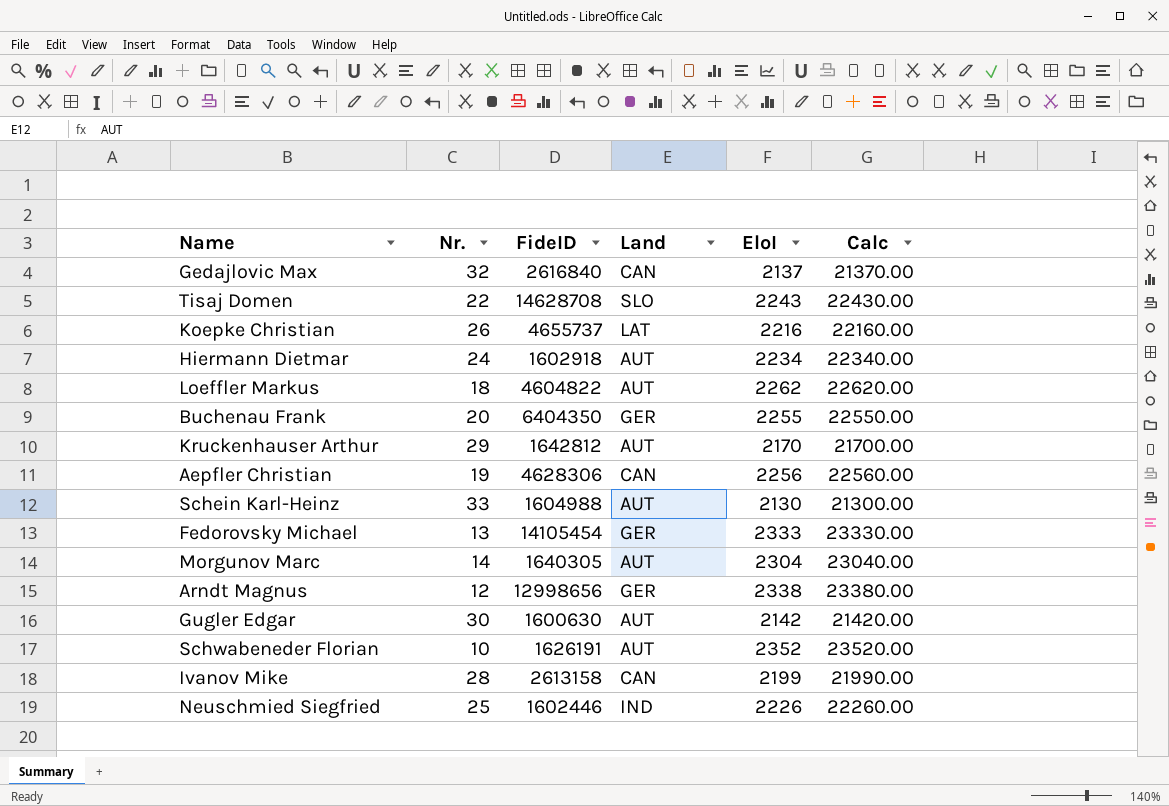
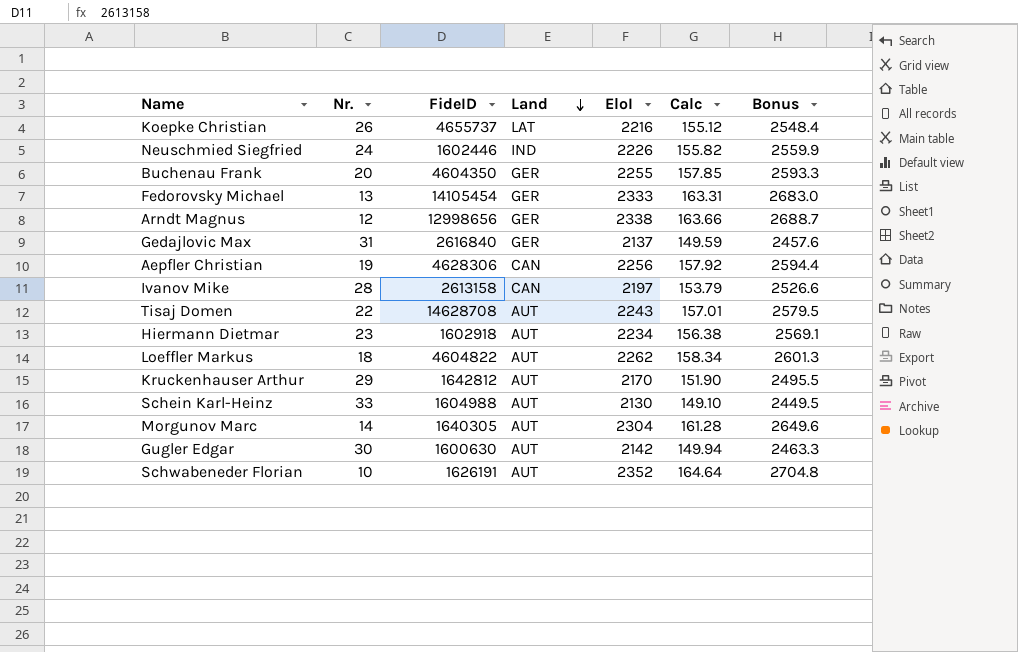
row order: none -> Land descending
column Calc | formula: [EloI] * 10 -> [EloI] * 0.07
column Bonus | formula: none -> [EloI] * 1.15
Neuschmied Siegfried | Nr.: 25 -> 24
Buchenau Frank | FideID: 6404350 -> 4604350
Gedajlovic Max | Nr.: 32 -> 31
Gedajlovic Max | Land: CAN -> GER
Ivanov Mike | EloI: 2199 -> 2197
Tisaj Domen | Land: SLO -> AUT
Hiermann Dietmar | Nr.: 24 -> 23

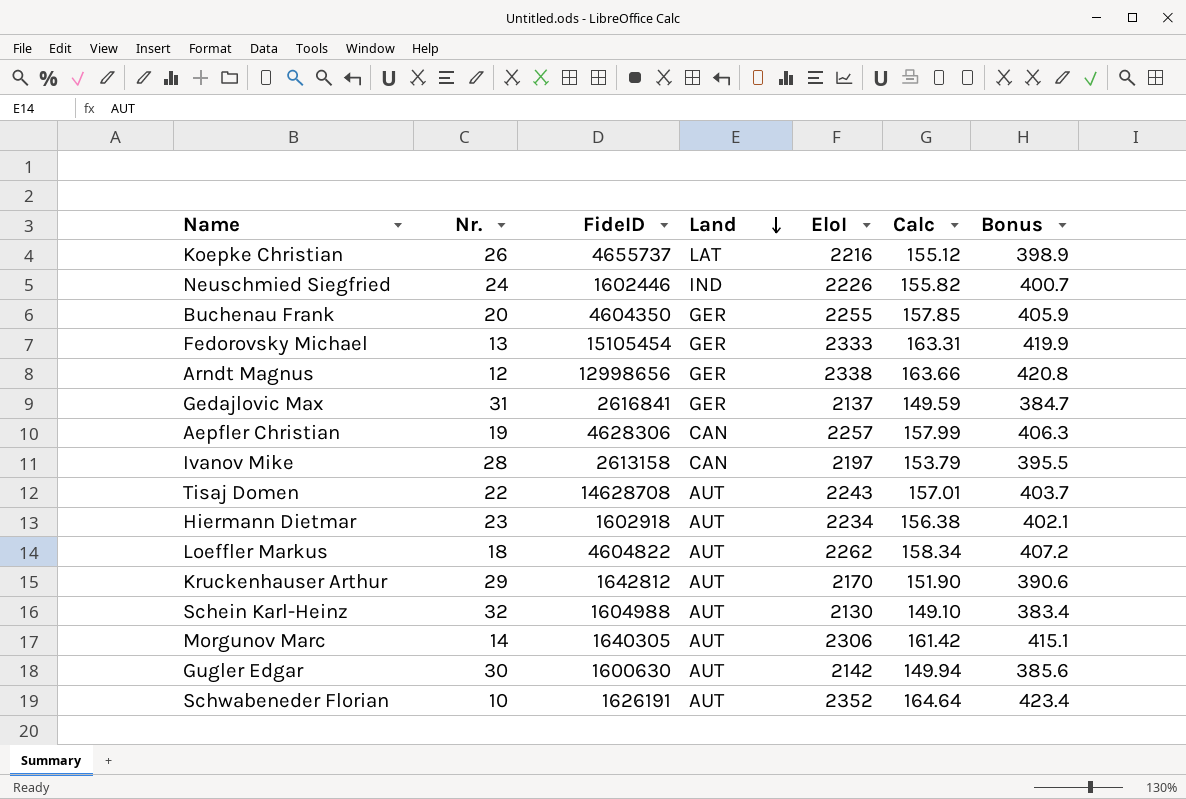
column Bonus | formula: [EloI] * 1.15 -> [EloI] * 0.18
Fedorovsky Michael | FideID: 14105454 -> 15105454
Gedajlovic Max | FideID: 2616840 -> 2616841
Aepfler Christian | EloI: 2256 -> 2257
Aepfler Christian | Calc: 157.92 -> 157.99
Schein Karl-Heinz | Nr.: 33 -> 32
Morgunov Marc | EloI: 2304 -> 2306
Morgunov Marc | Calc: 161.28 -> 161.42

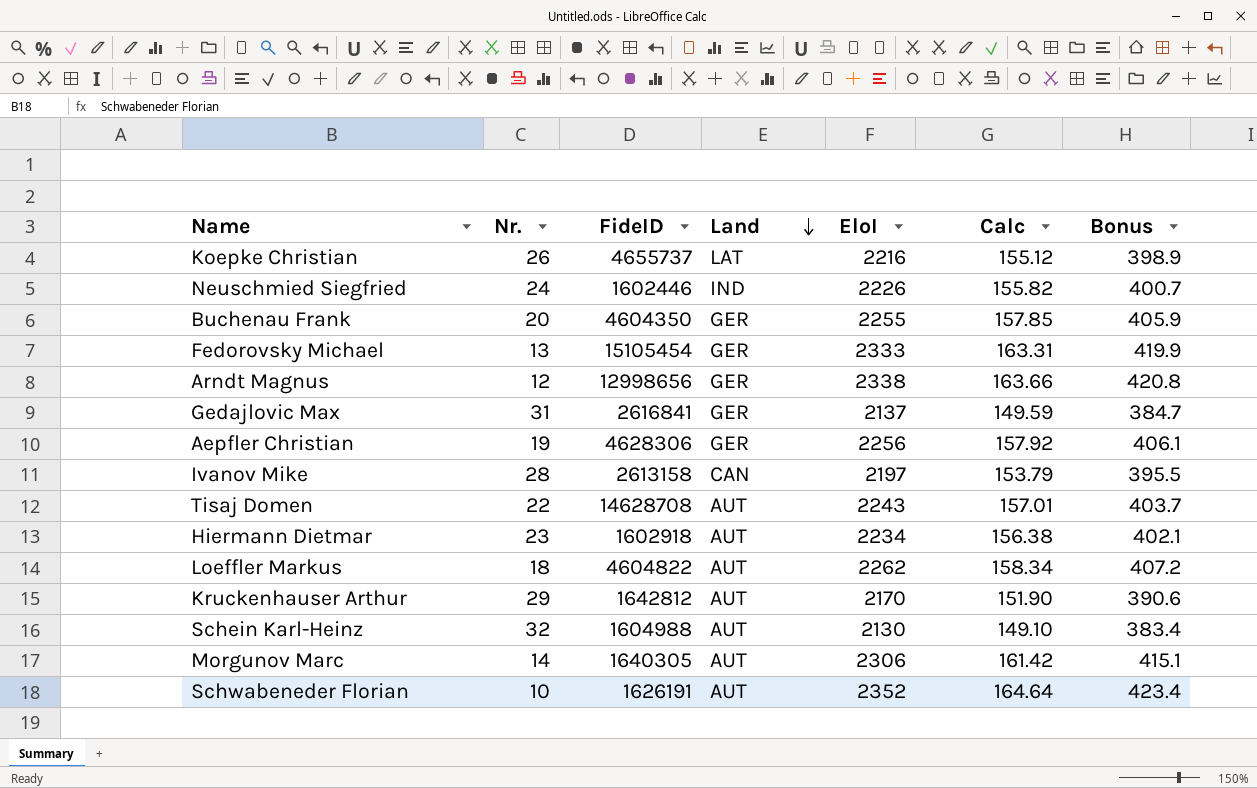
row Gugler Edgar: 30 | 1600630 | AUT | 2142 | 149.94 | 385.6 -> none
Aepfler Christian | Land: CAN -> GER
Aepfler Christian | EloI: 2257 -> 2256
Aepfler Christian | Calc: 157.99 -> 157.92
Aepfler Christian | Bonus: 406.3 -> 406.1

